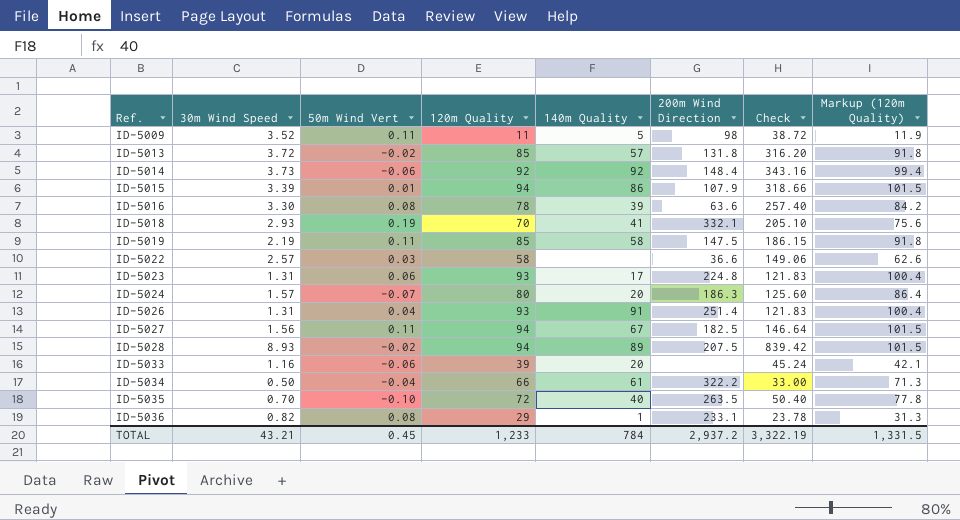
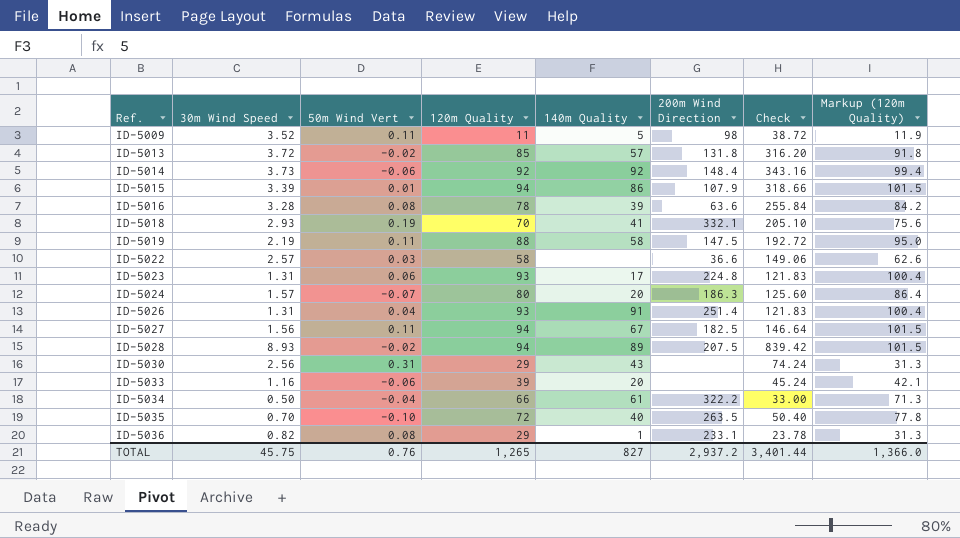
ID-5016 | 30m Wind Speed: 3.30 -> 3.28
ID-5016 | Check: 257.40 -> 255.84
ID-5019 | 120m Quality: 85 -> 88
ID-5019 | Check: 186.15 -> 192.72
ID-5019 | Markup (120m Quality): 91.8 -> 95.0
row ID-5030: none -> 2.56 | 0.31 | 29 | 43 | none | 74.24 | 31.3
TOTAL | 30m Wind Speed: 43.21 -> 45.75
TOTAL | 50m Wind Vert: 0.45 -> 0.76
TOTAL | 120m Quality: 1,233 -> 1,265
TOTAL | 140m Quality: 784 -> 827
TOTAL | Check: 3,322.19 -> 3,401.44
TOTAL | Markup (120m Quality): 1,331.5 -> 1,366.0

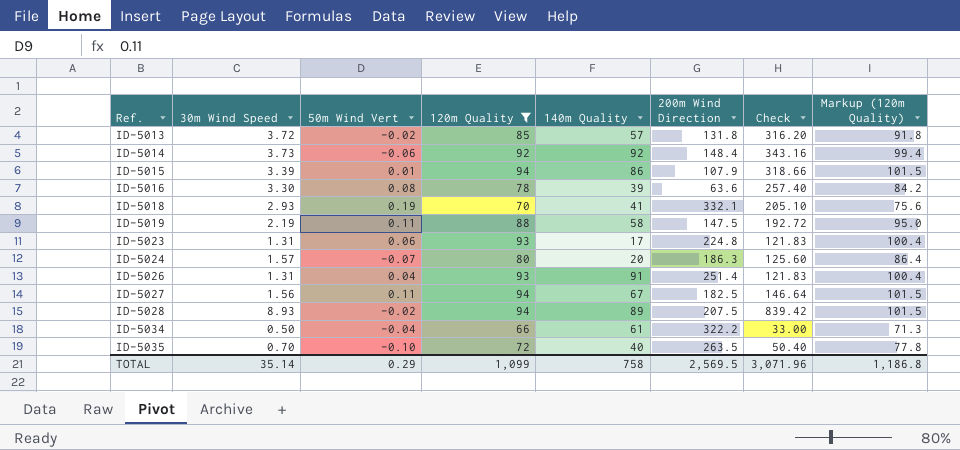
filter: none -> 120m Quality >= 66
ID-5016 | 30m Wind Speed: 3.28 -> 3.30
ID-5016 | Check: 255.84 -> 257.40
TOTAL | 30m Wind Speed: 45.75 -> 35.14
TOTAL | 50m Wind Vert: 0.76 -> 0.29
TOTAL | 120m Quality: 1,265 -> 1,099
TOTAL | 140m Quality: 827 -> 758
TOTAL | 200m Wind Direction: 2,937.2 -> 2,569.5
TOTAL | Check: 3,401.44 -> 3,071.96
TOTAL | Markup (120m Quality): 1,366.0 -> 1,186.8

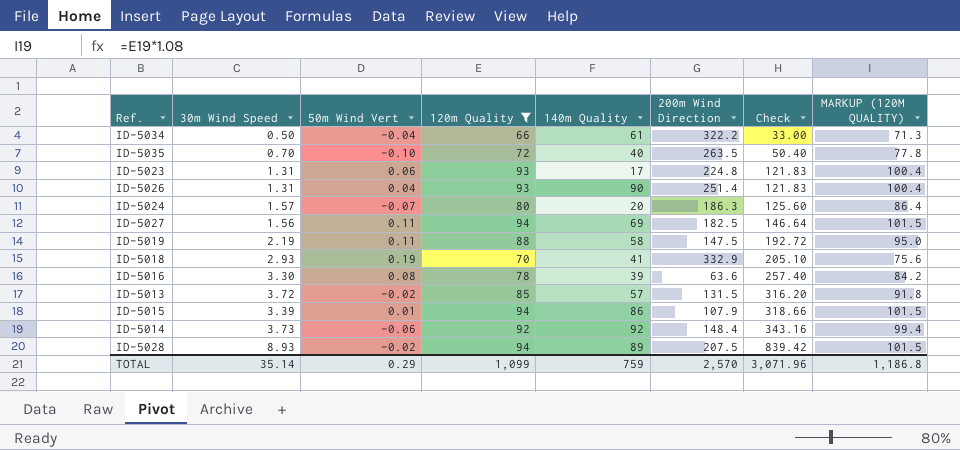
row order: Ref. ascending -> Check ascending
column name: Markup (120m Quality) -> MARKUP (120M QUALITY)
ID-5026 | 140m Quality: 91 -> 90
ID-5027 | 140m Quality: 67 -> 69
ID-5018 | 200m Wind Direction: 332.1 -> 332.9
ID-5013 | 200m Wind Direction: 131.8 -> 131.5
TOTAL | 140m Quality: 758 -> 759
TOTAL | 200m Wind Direction: 2,569.5 -> 2,570

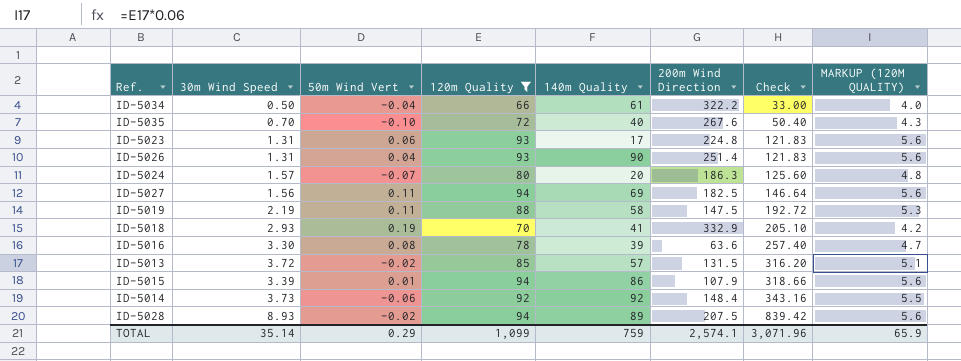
column MARKUP (120M QUALITY) | formula: [120m Quality] * 1.08 -> [120m Quality] * 0.06
ID-5035 | 200m Wind Direction: 263.5 -> 267.6
TOTAL | 200m Wind Direction: 2,570 -> 2,574.1
TOTAL | MARKUP (120M QUALITY): 1,186.8 -> 65.9

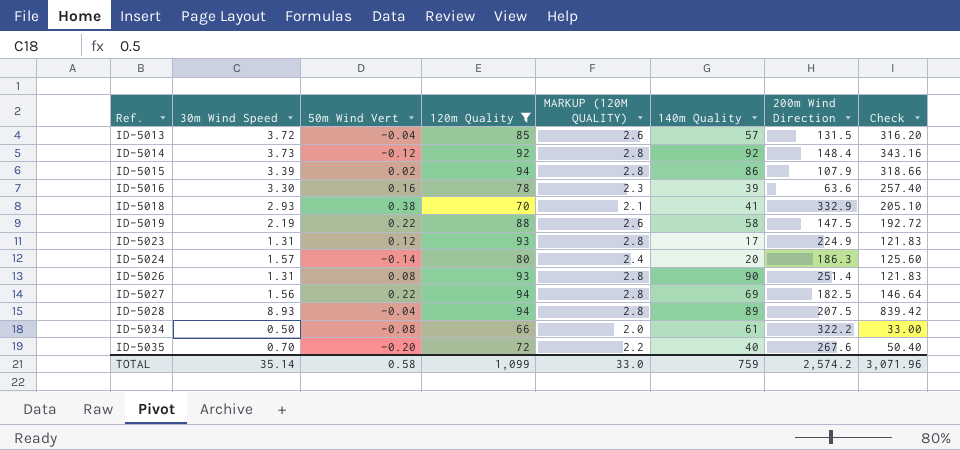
row order: Check ascending -> Ref. ascending
column MARKUP (120M QUALITY) | formula: [120m Quality] * 0.06 -> [120m Quality] * 0.03
column MARKUP (120M QUALITY) | position: 8 -> 5
ID-5013 | 50m Wind Vert: -0.02 -> -0.04
ID-5014 | 50m Wind Vert: -0.06 -> -0.12
ID-5015 | 50m Wind Vert: 0.01 -> 0.02
ID-5016 | 50m Wind Vert: 0.08 -> 0.16
ID-5018 | 50m Wind Vert: 0.19 -> 0.38
ID-5019 | 50m Wind Vert: 0.11 -> 0.22
ID-5023 | 50m Wind Vert: 0.06 -> 0.12
ID-5023 | 200m Wind Direction: 224.8 -> 224.9
ID-5024 | 50m Wind Vert: -0.07 -> -0.14
ID-5026 | 50m Wind Vert: 0.04 -> 0.08
ID-5027 | 50m Wind Vert: 0.11 -> 0.22
ID-5028 | 50m Wind Vert: -0.02 -> -0.04
ID-5034 | 50m Wind Vert: -0.04 -> -0.08
ID-5035 | 50m Wind Vert: -0.10 -> -0.20
TOTAL | 50m Wind Vert: 0.29 -> 0.58
TOTAL | MARKUP (120M QUALITY): 65.9 -> 33.0
TOTAL | 200m Wind Direction: 2,574.1 -> 2,574.2

